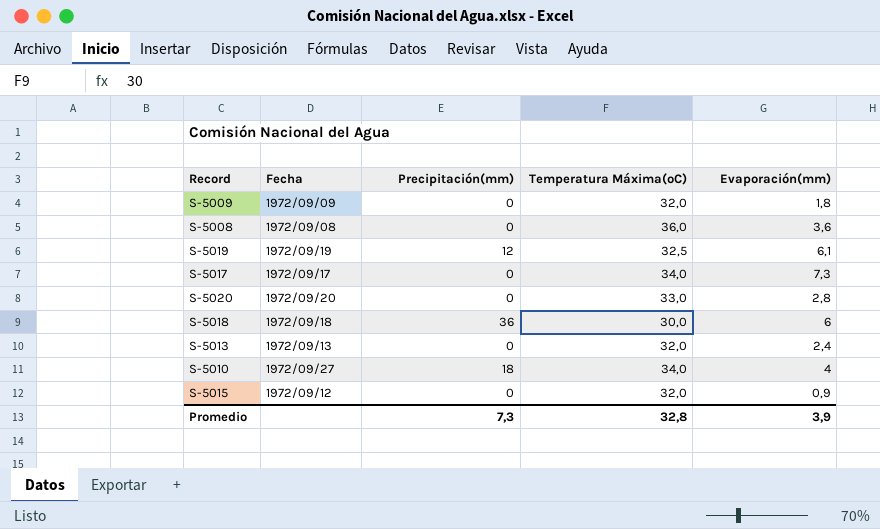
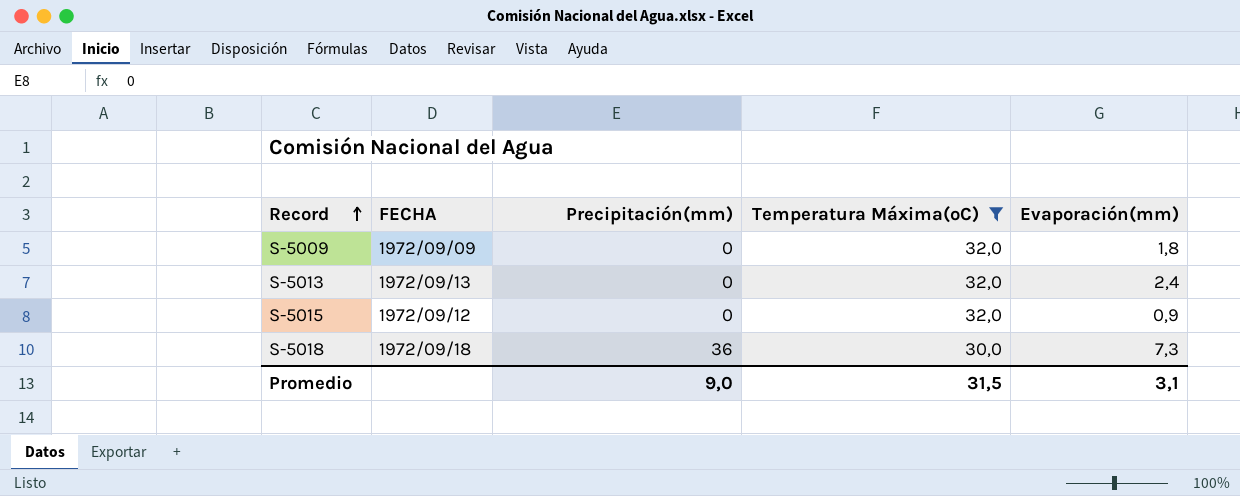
filter: none -> Temperatura Máxima(ºC) <= 32,0
row order: none -> Record ascending
column name: Fecha -> FECHA
S-5018 | Evaporación(mm): 6 -> 7,3
Promedio | Precipitación(mm): 7,3 -> 9,0
Promedio | Temperatura Máxima(ºC): 32,8 -> 31,5
Promedio | Evaporación(mm): 3,9 -> 3,1

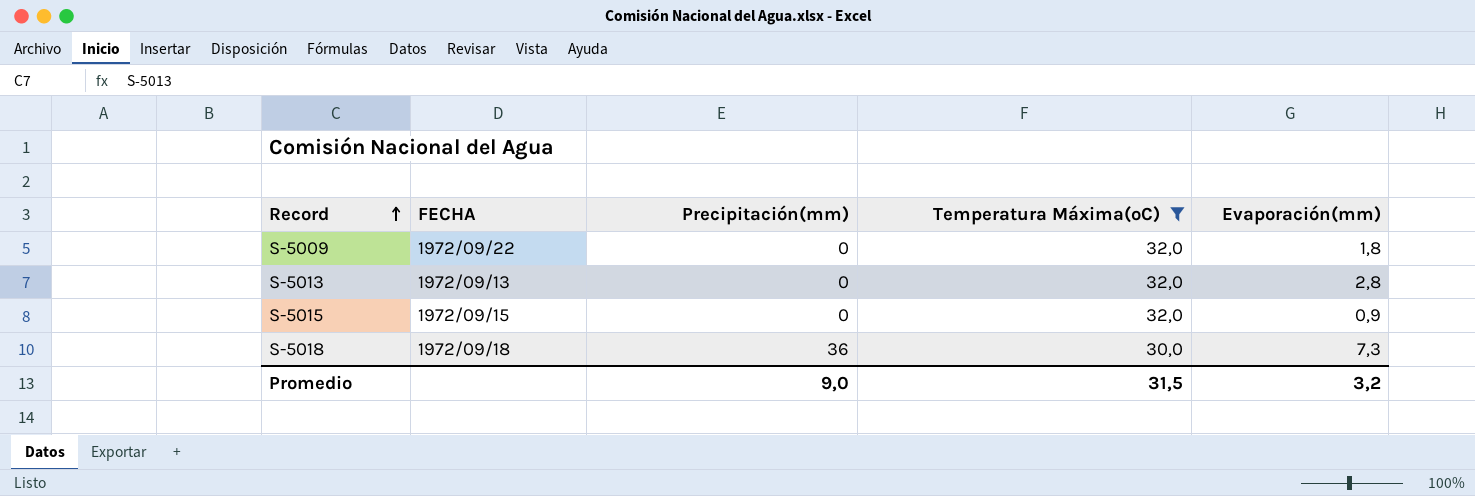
S-5009 | FECHA: 1972/09/09 -> 1972/09/22
S-5013 | Evaporación(mm): 2,4 -> 2,8
S-5015 | FECHA: 1972/09/12 -> 1972/09/15
Promedio | Evaporación(mm): 3,1 -> 3,2

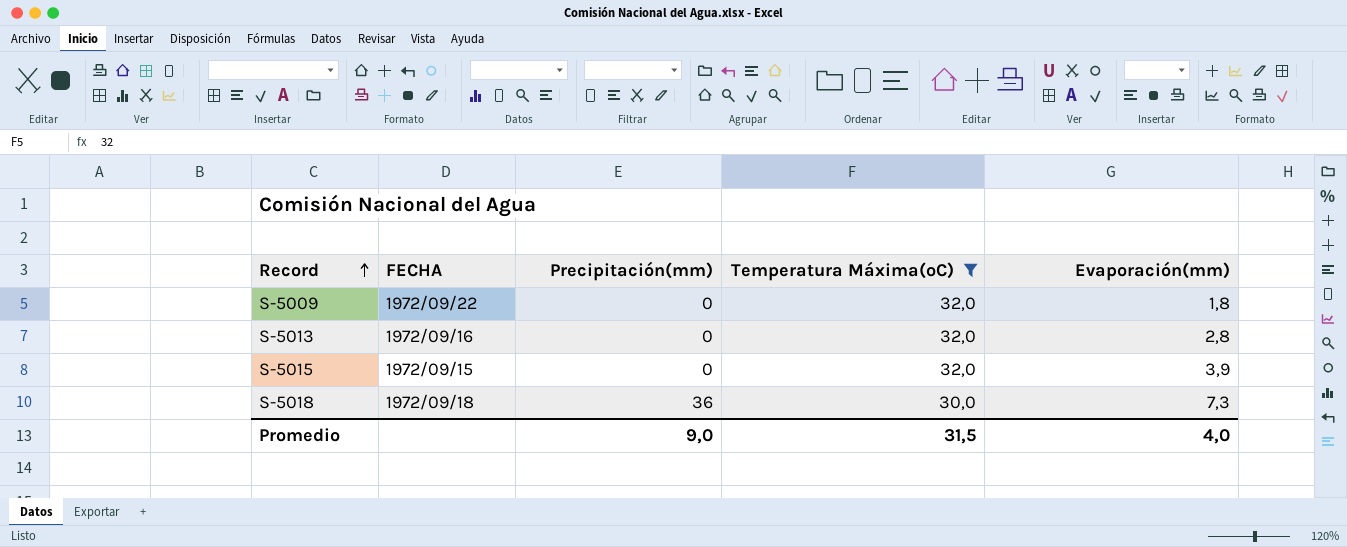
S-5013 | FECHA: 1972/09/13 -> 1972/09/16
S-5015 | Evaporación(mm): 0,9 -> 3,9
Promedio | Evaporación(mm): 3,2 -> 4,0

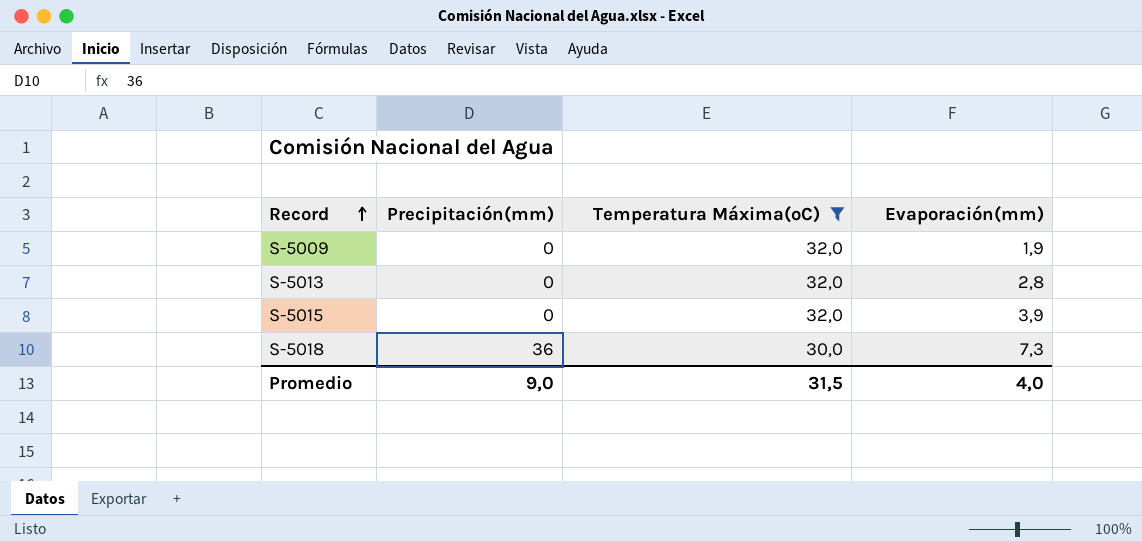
column FECHA | position: 2 -> none
S-5009 | Evaporación(mm): 1,8 -> 1,9

